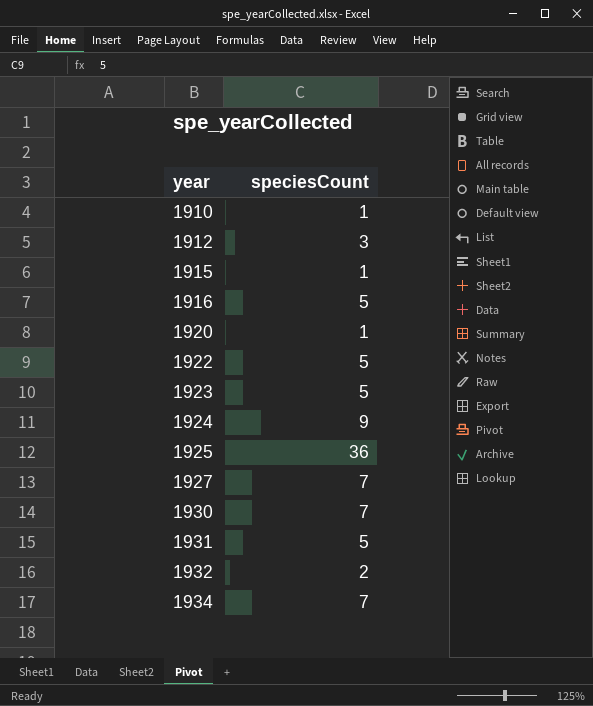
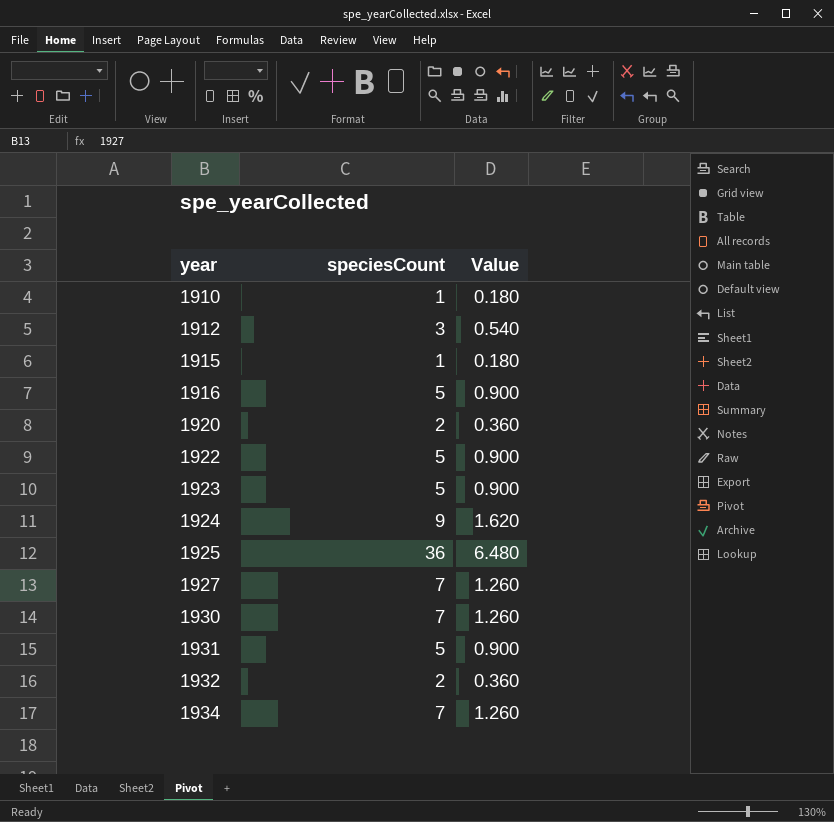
column Value | formula: none -> [speciesCount] * 0.18
1920 | speciesCount: 1 -> 2

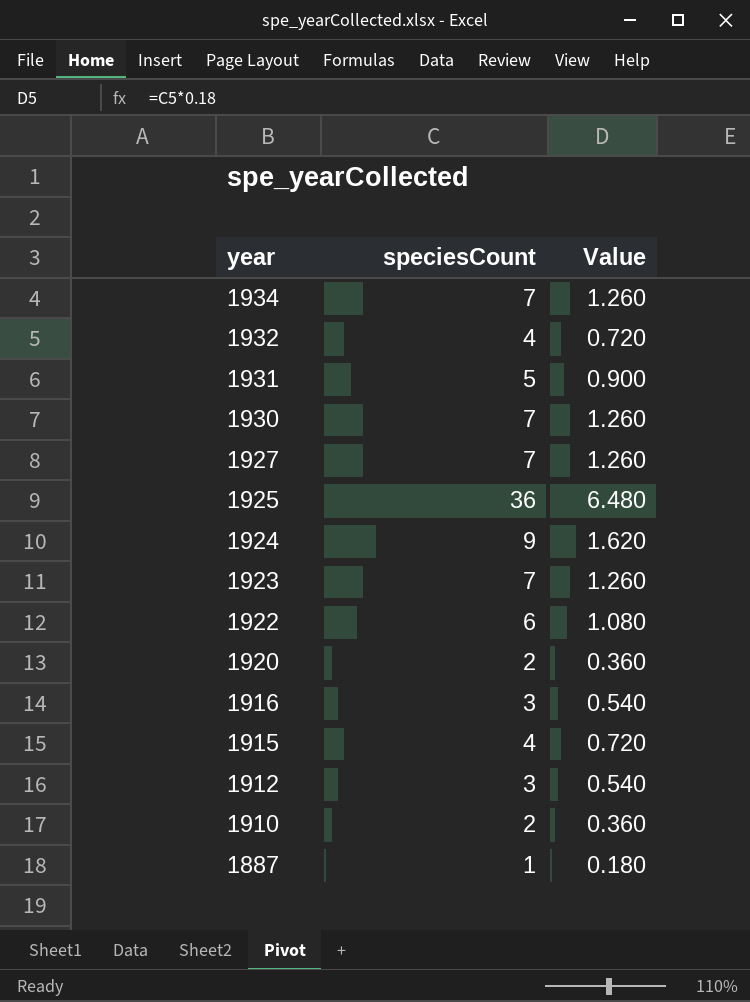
row order: year ascending -> year descending
1932 | speciesCount: 2 -> 4
1932 | Value: 0.360 -> 0.720
1923 | speciesCount: 5 -> 7
1923 | Value: 0.900 -> 1.260
1922 | speciesCount: 5 -> 6
1922 | Value: 0.900 -> 1.080
1916 | speciesCount: 5 -> 3
1916 | Value: 0.900 -> 0.540
1915 | speciesCount: 1 -> 4
1915 | Value: 0.180 -> 0.720
1910 | speciesCount: 1 -> 2
1910 | Value: 0.180 -> 0.360
row 1887: none -> 1 | 0.180

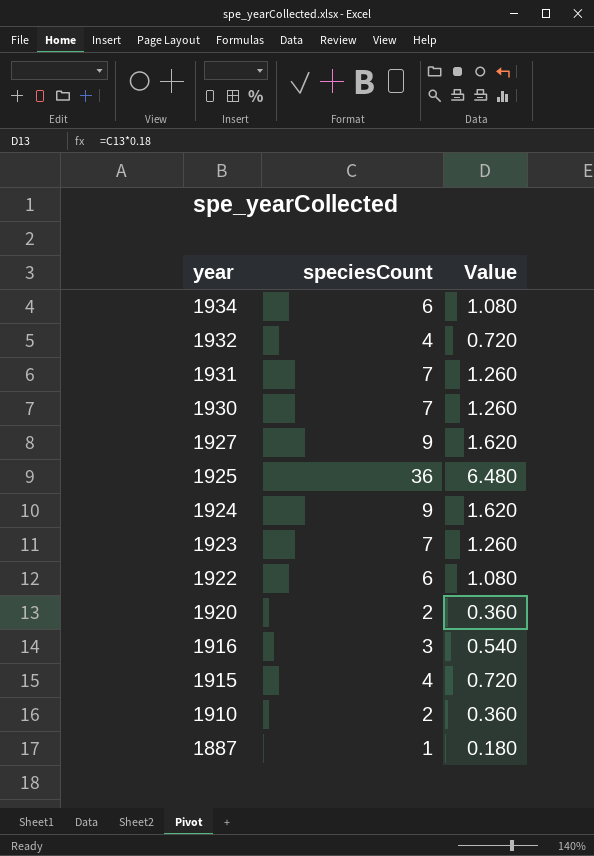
row 1912: 3 | 0.540 -> none
1934 | speciesCount: 7 -> 6
1934 | Value: 1.260 -> 1.080
1931 | speciesCount: 5 -> 7
1931 | Value: 0.900 -> 1.260
1927 | speciesCount: 7 -> 9
1927 | Value: 1.260 -> 1.620

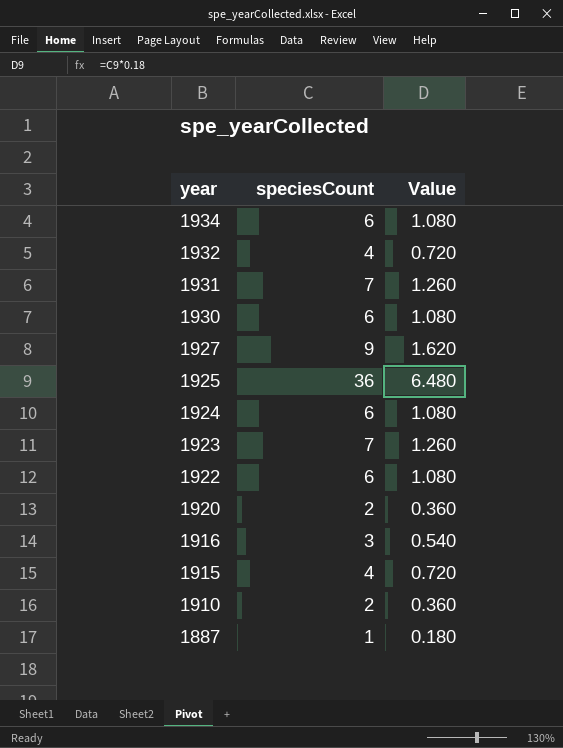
1930 | speciesCount: 7 -> 6
1930 | Value: 1.260 -> 1.080
1924 | speciesCount: 9 -> 6
1924 | Value: 1.620 -> 1.080

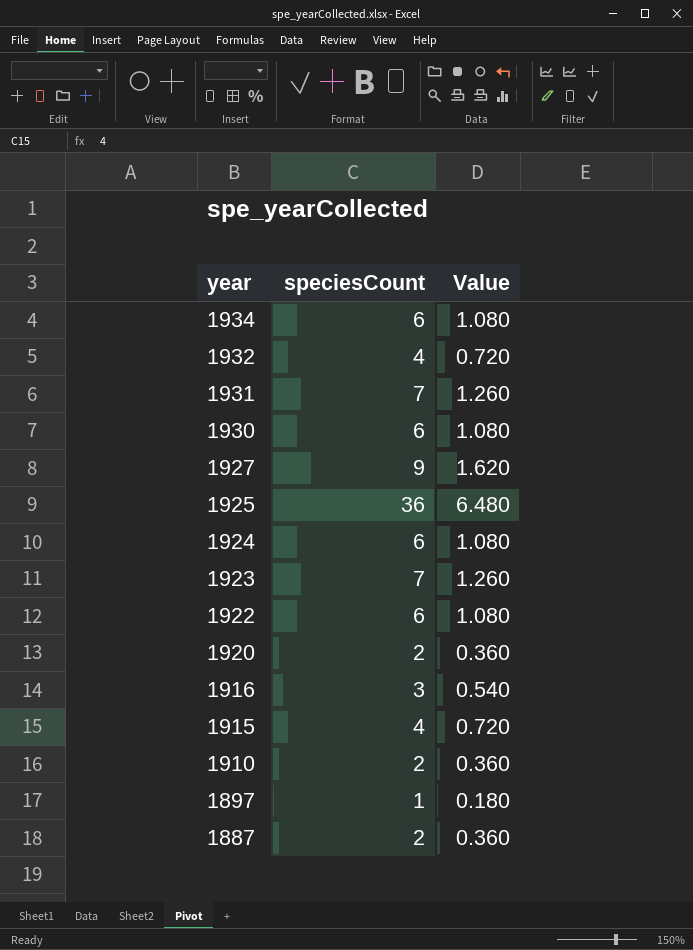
row 1897: none -> 1 | 0.180
1887 | speciesCount: 1 -> 2
1887 | Value: 0.180 -> 0.360

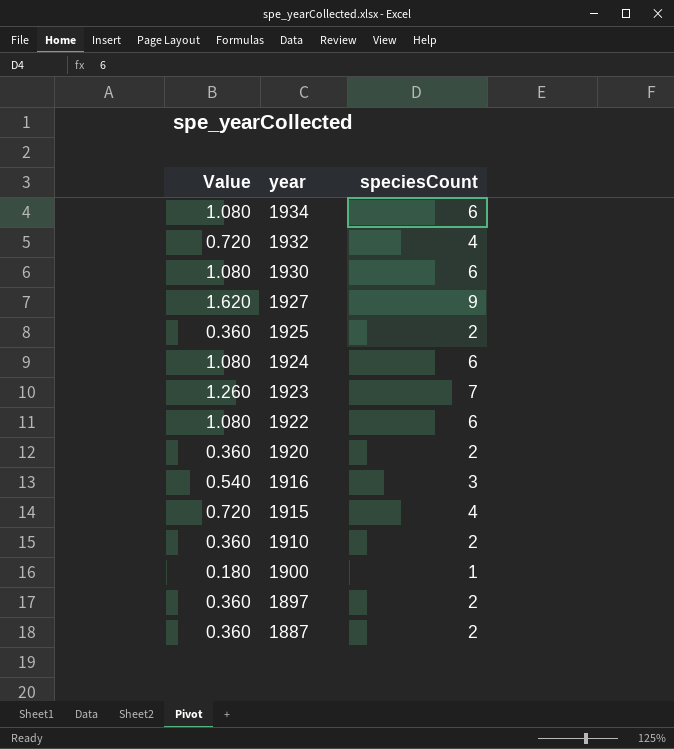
column Value | position: 3 -> 1
row 1931: 7 | 1.260 -> none
1925 | Value: 6.480 -> 0.360
1925 | speciesCount: 36 -> 2
row 1900: none -> 0.180 | 1
1897 | Value: 0.180 -> 0.360
1897 | speciesCount: 1 -> 2

